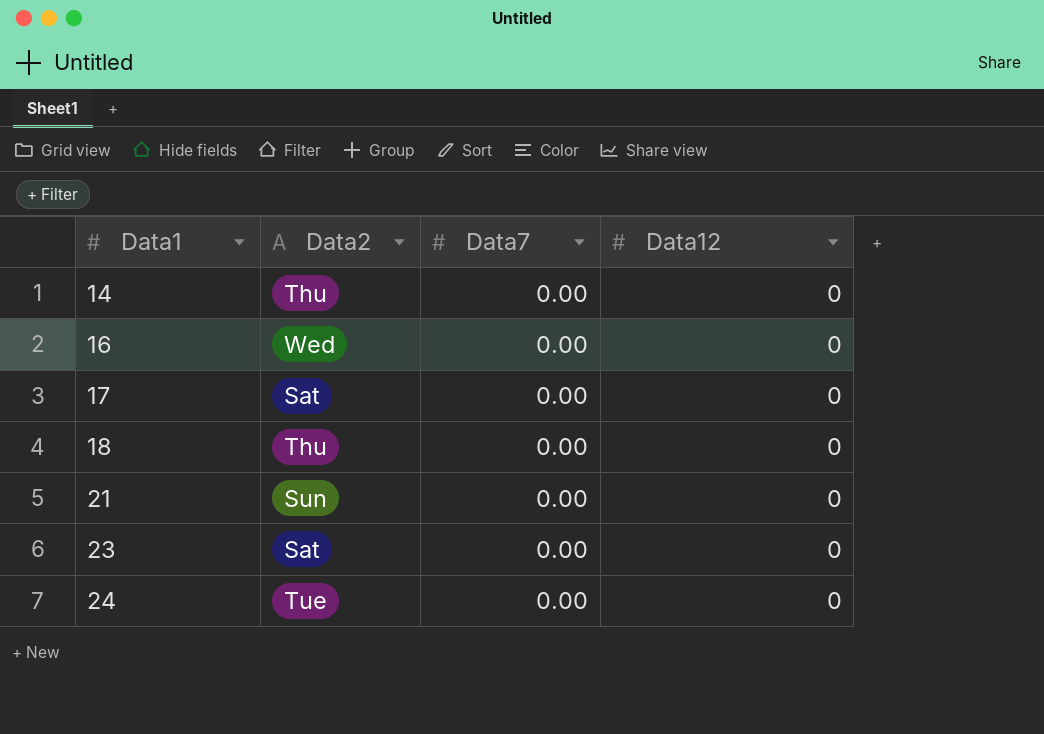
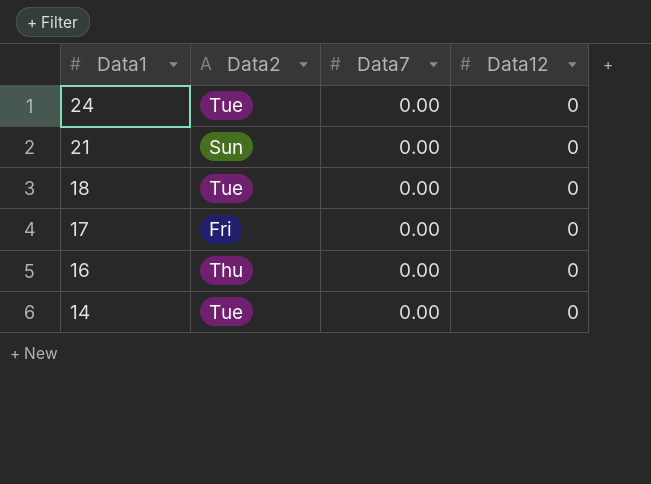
row order: Data1 ascending -> Data1 descending
row 23: Sat | 0.00 | 0 -> none
18 | Data2: Thu -> Tue
17 | Data2: Sat -> Fri
16 | Data2: Wed -> Thu
14 | Data2: Thu -> Tue

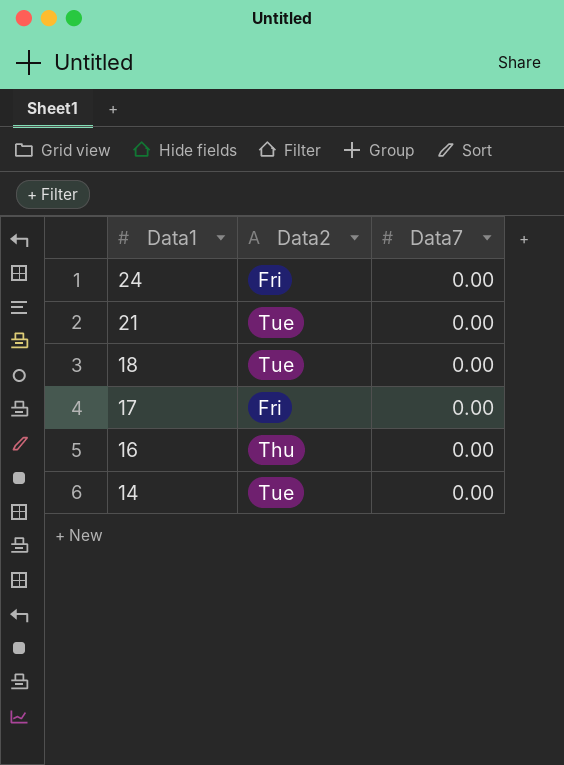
column Data12 | position: 4 -> none
24 | Data2: Tue -> Fri
21 | Data2: Sun -> Tue

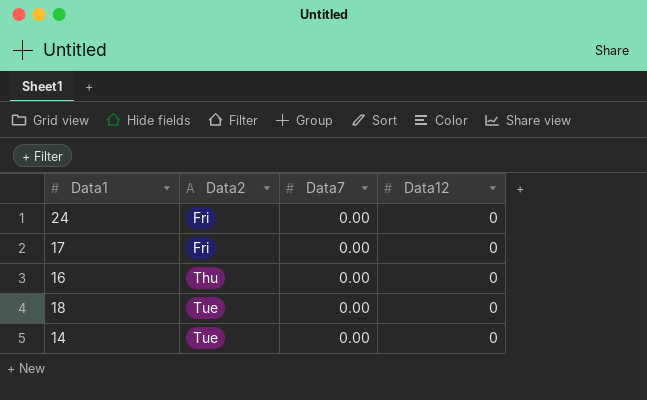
row order: Data1 descending -> Data2 ascending
column Data12 | position: none -> 4
row 21: Tue | 0.00 -> none

